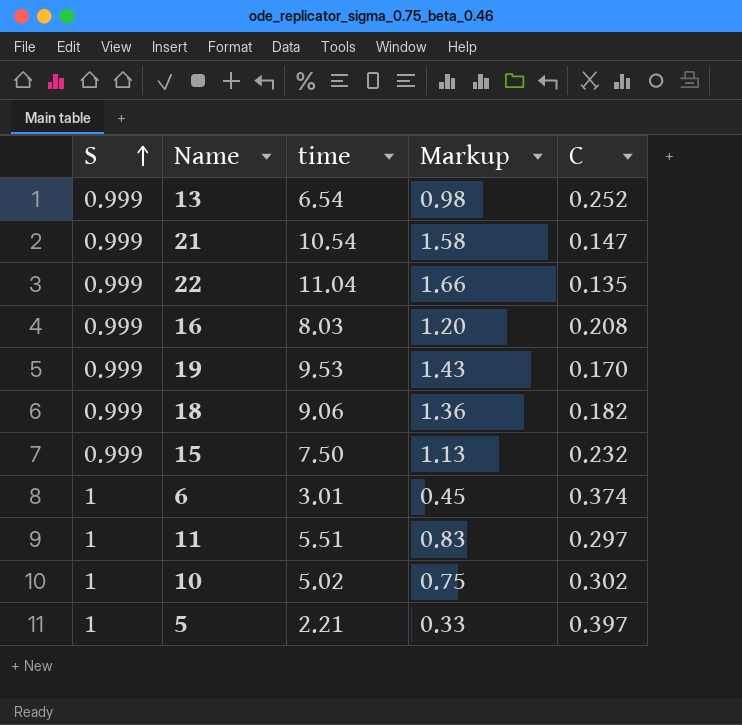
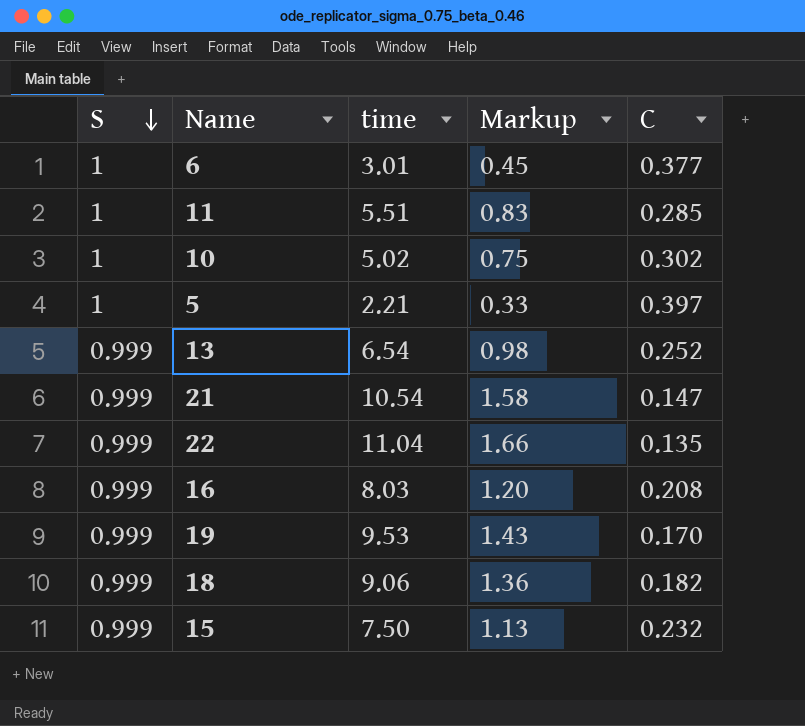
row order: S ascending -> S descending
6 | C: 0.374 -> 0.377
11 | C: 0.297 -> 0.285

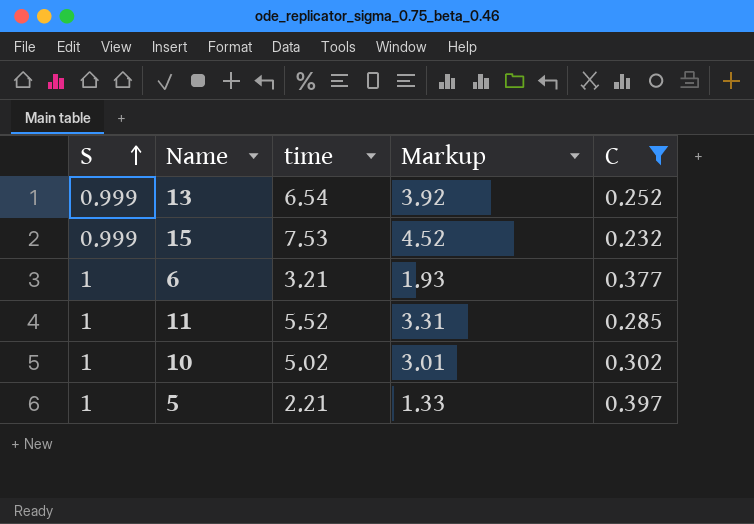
filter: none -> C >= 0.232
row order: S descending -> S ascending
column Markup | formula: [time] * 0.15 -> [time] * 0.6
15 | time: 7.50 -> 7.53
6 | time: 3.01 -> 3.21
11 | time: 5.51 -> 5.52

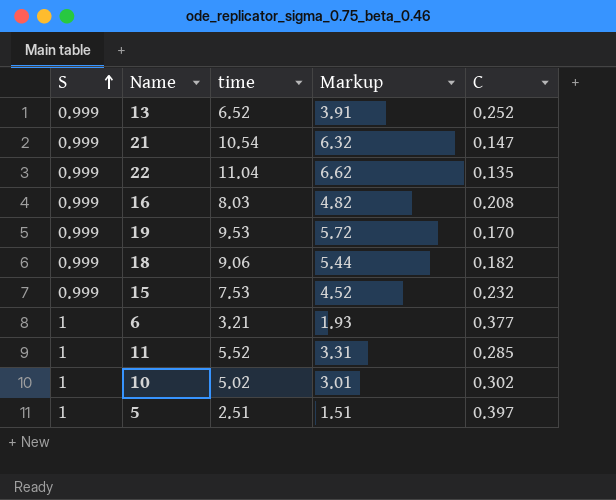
filter: C >= 0.232 -> none
13 | time: 6.54 -> 6.52
13 | Markup: 3.92 -> 3.91
5 | time: 2.21 -> 2.51
5 | Markup: 1.33 -> 1.51

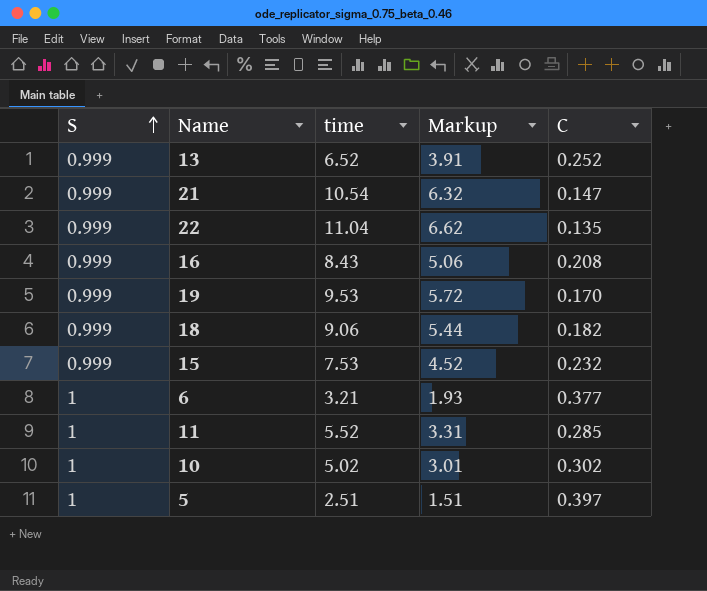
16 | time: 8.03 -> 8.43
16 | Markup: 4.82 -> 5.06

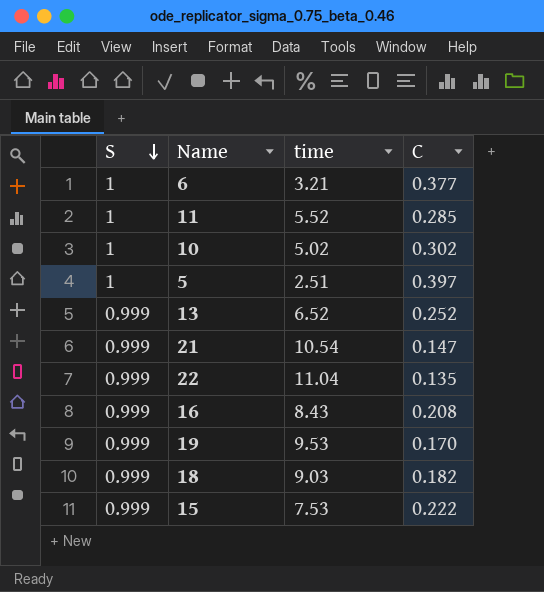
row order: S ascending -> S descending
column Markup | formula: [time] * 0.6 -> none
18 | time: 9.06 -> 9.03
15 | C: 0.232 -> 0.222

